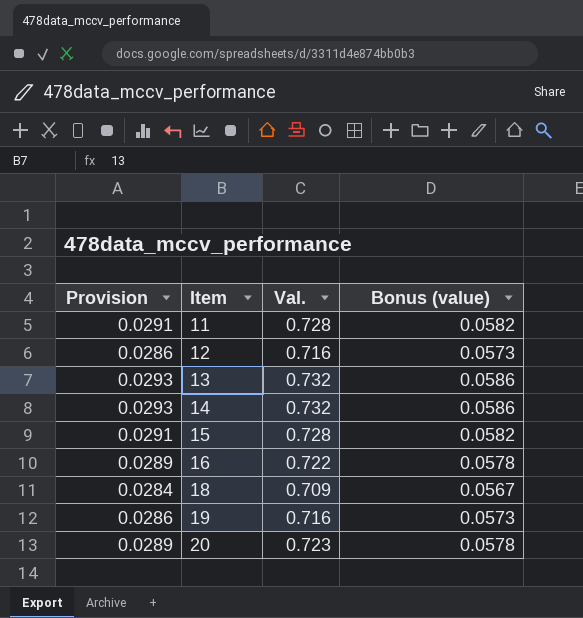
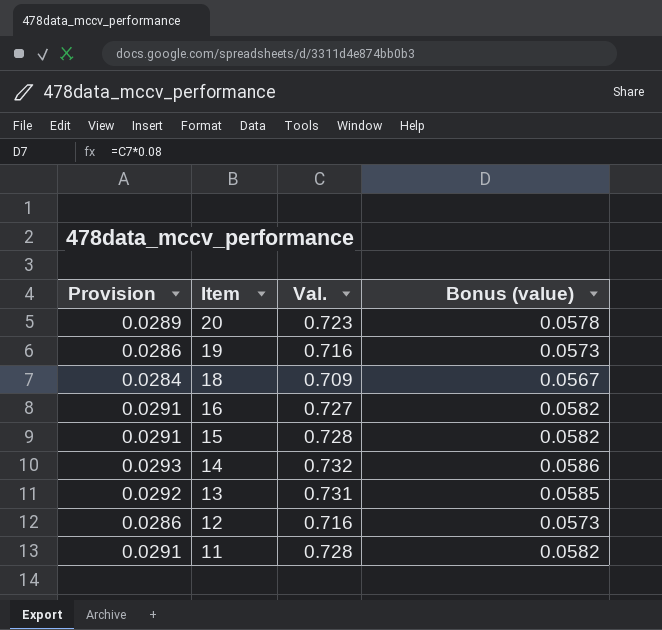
row order: Item ascending -> Item descending
16 | Provision: 0.0289 -> 0.0291
16 | Val.: 0.722 -> 0.727
16 | Bonus (value): 0.0578 -> 0.0582
13 | Provision: 0.0293 -> 0.0292
13 | Val.: 0.732 -> 0.731
13 | Bonus (value): 0.0586 -> 0.0585

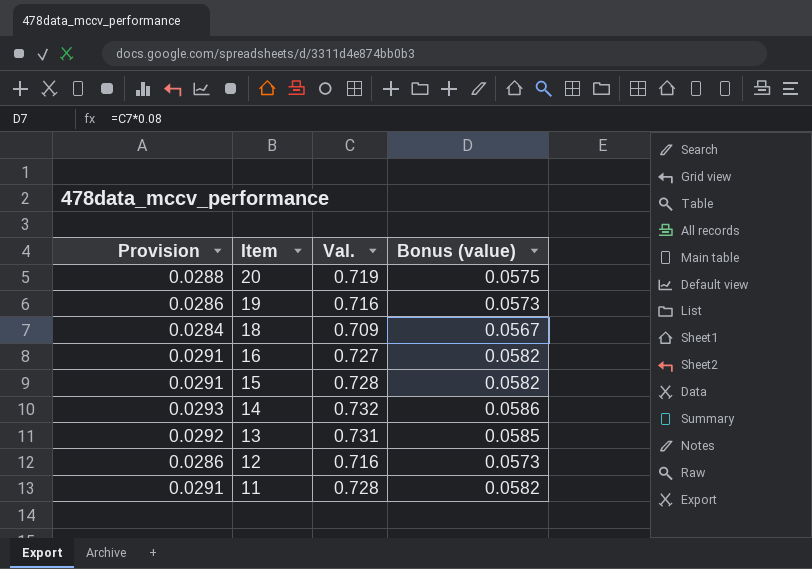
20 | Provision: 0.0289 -> 0.0288
20 | Val.: 0.723 -> 0.719
20 | Bonus (value): 0.0578 -> 0.0575

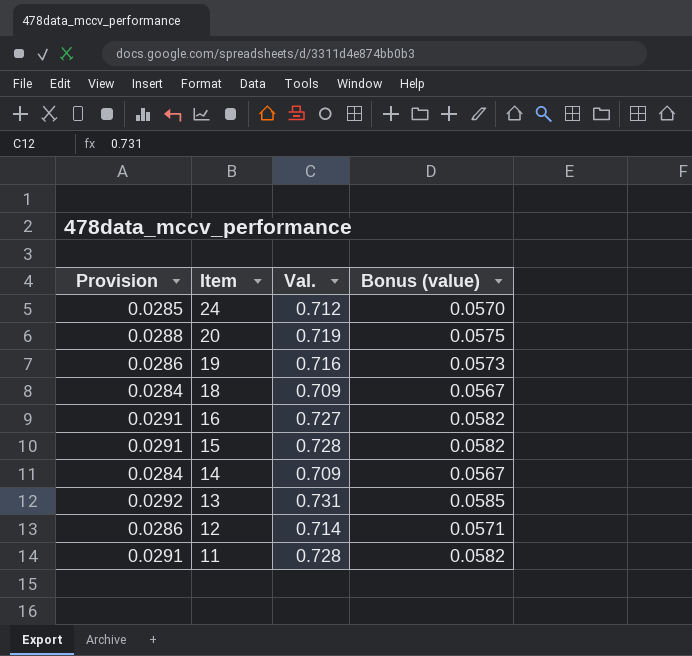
row 24: none -> 0.0285 | 0.712 | 0.0570
14 | Provision: 0.0293 -> 0.0284
14 | Val.: 0.732 -> 0.709
14 | Bonus (value): 0.0586 -> 0.0567
12 | Val.: 0.716 -> 0.714
12 | Bonus (value): 0.0573 -> 0.0571

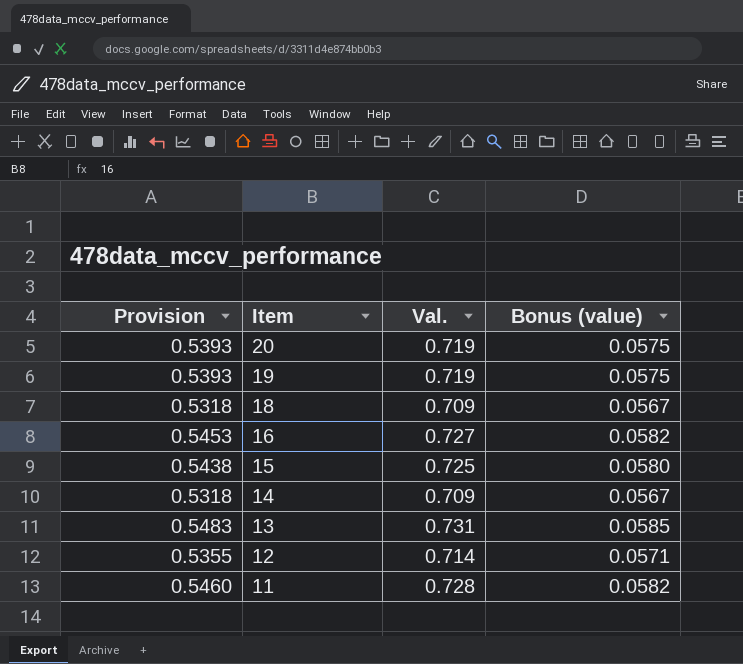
column Provision | formula: [Val.] * 0.04 -> [Val.] * 0.75
row 24: 0.0285 | 0.712 | 0.0570 -> none
19 | Val.: 0.716 -> 0.719
19 | Bonus (value): 0.0573 -> 0.0575
15 | Val.: 0.728 -> 0.725
15 | Bonus (value): 0.0582 -> 0.0580

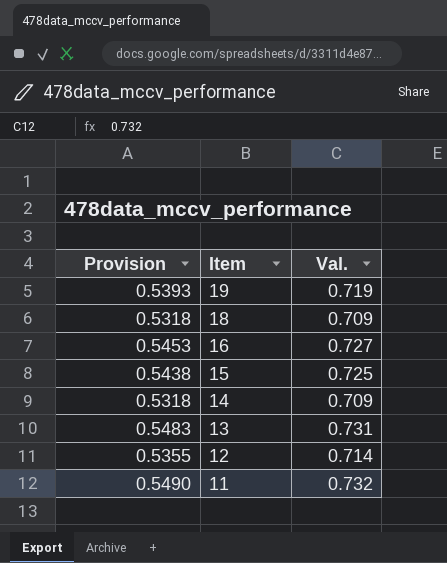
column Bonus (value) | formula: [Val.] * 0.08 -> none
row 20: 0.5393 | 0.719 | 0.0575 -> none
11 | Provision: 0.5460 -> 0.5490
11 | Val.: 0.728 -> 0.732

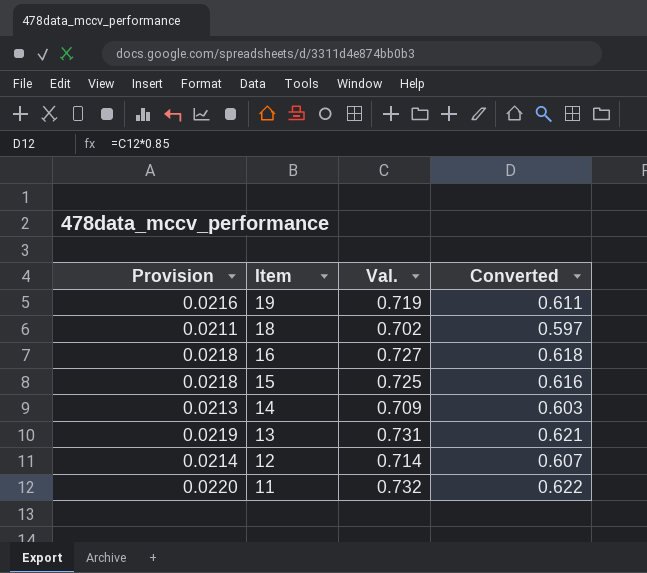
column Provision | formula: [Val.] * 0.75 -> [Val.] * 0.03
column Converted | formula: none -> [Val.] * 0.85
18 | Val.: 0.709 -> 0.702

